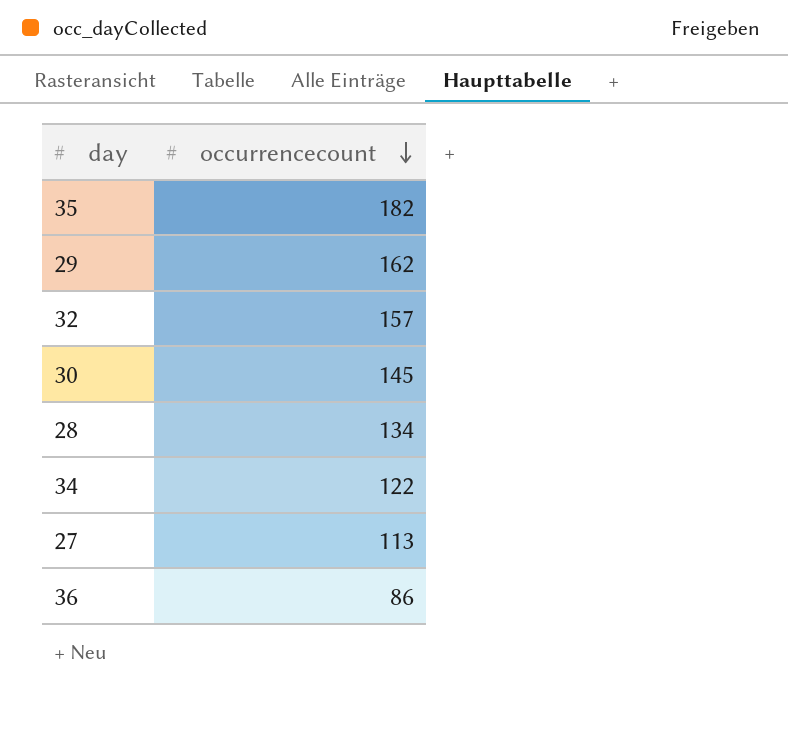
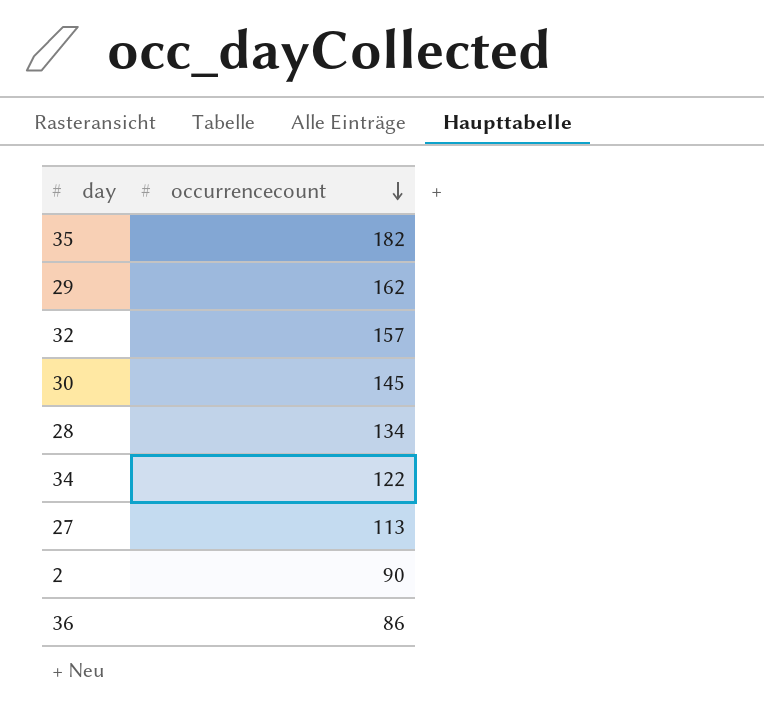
row 2: none -> 90

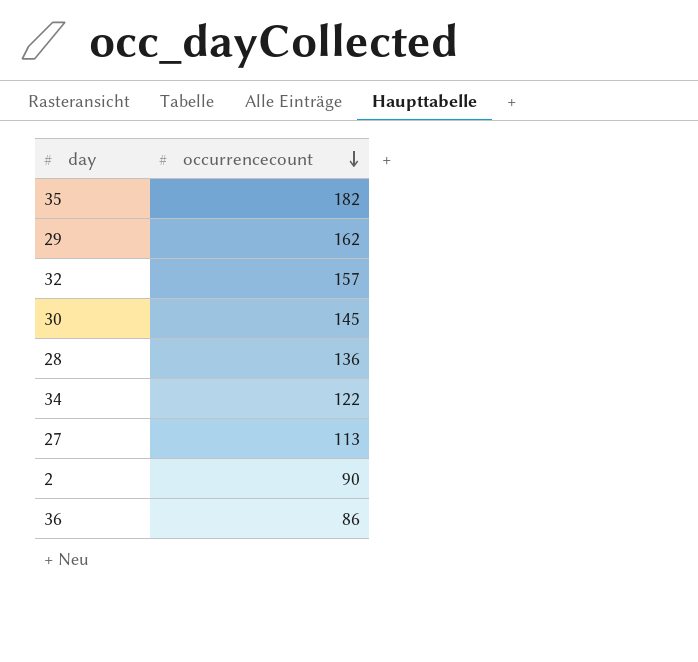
28 | occurrencecount: 134 -> 136

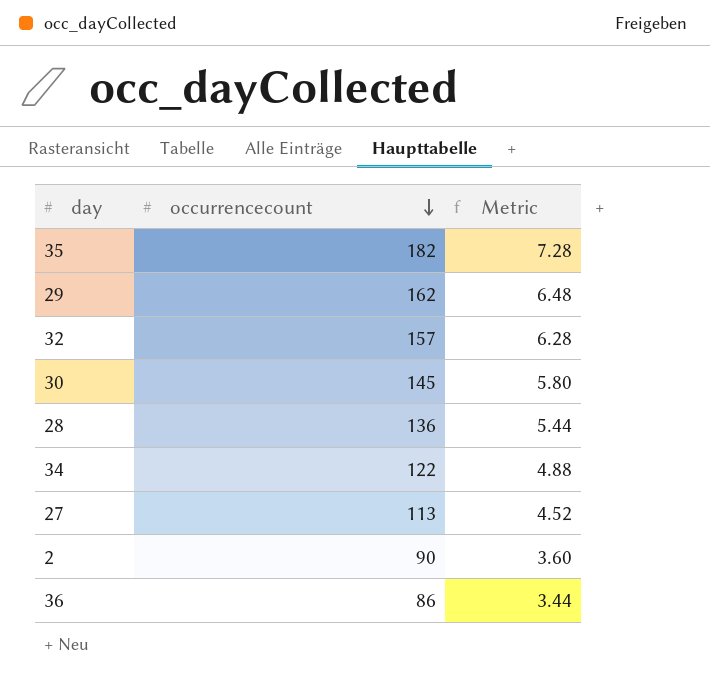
column Metric | formula: none -> [occurrencecount] * 0.04

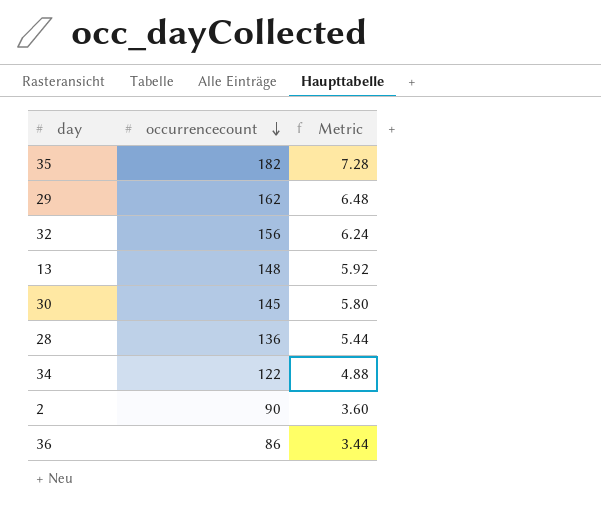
row 27: 113 | 4.52 -> none
32 | occurrencecount: 157 -> 156
32 | Metric: 6.28 -> 6.24
row 13: none -> 148 | 5.92

